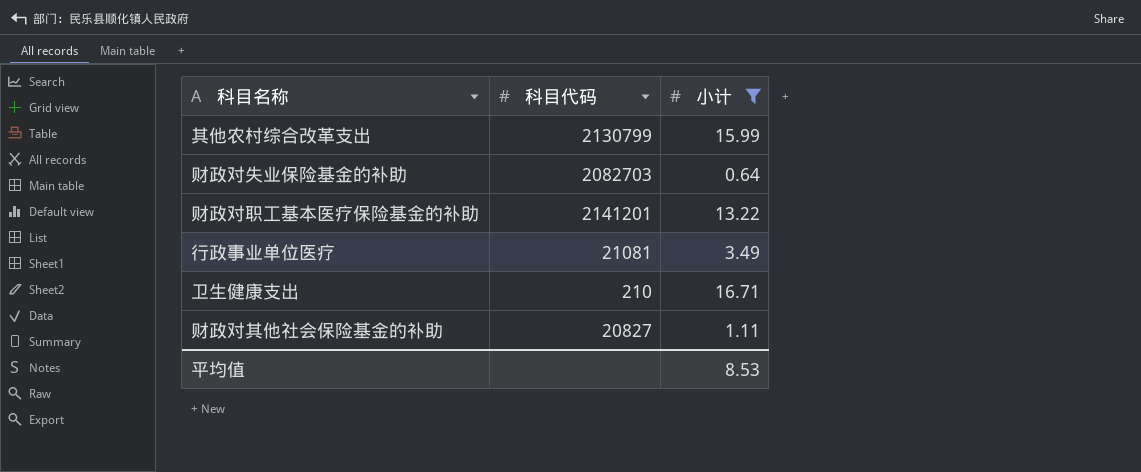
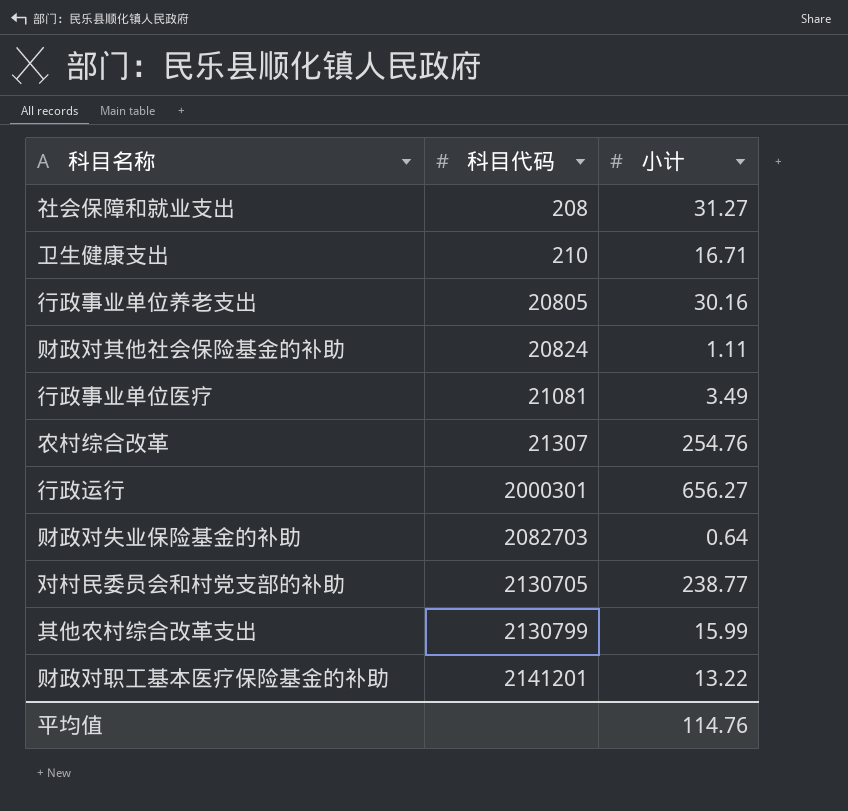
filter: 小计 <= 16.71 -> none
row order: none -> 科目代码 ascending
财政对其他社会保险基金的补助 | 科目代码: 20827 -> 20824
平均值 | 小计: 8.53 -> 114.76

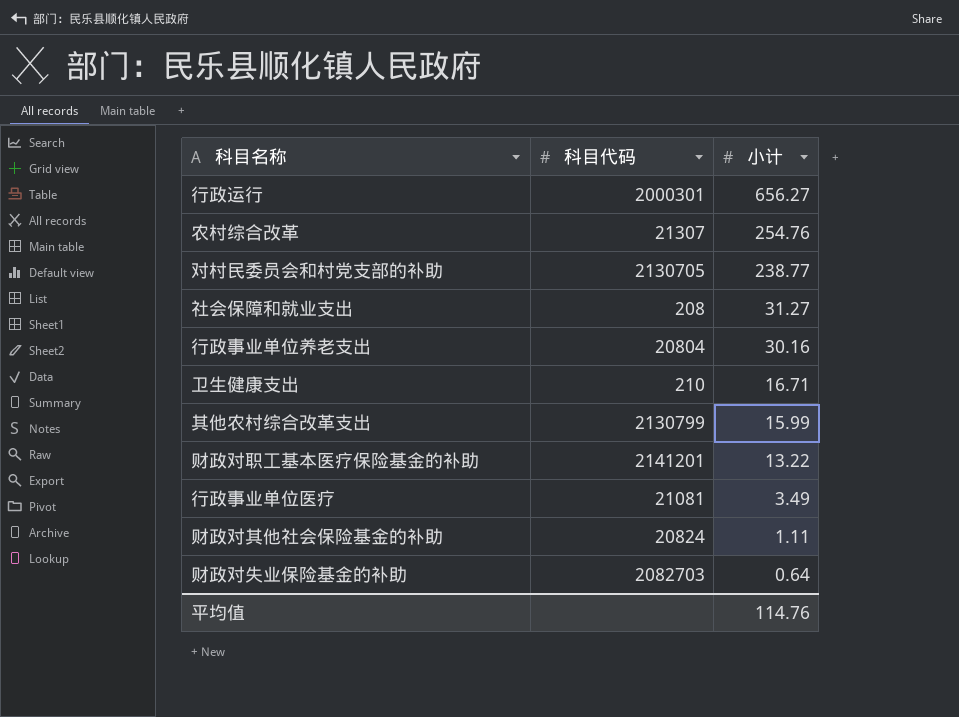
row order: 科目代码 ascending -> 小计 descending
行政事业单位养老支出 | 科目代码: 20805 -> 20804

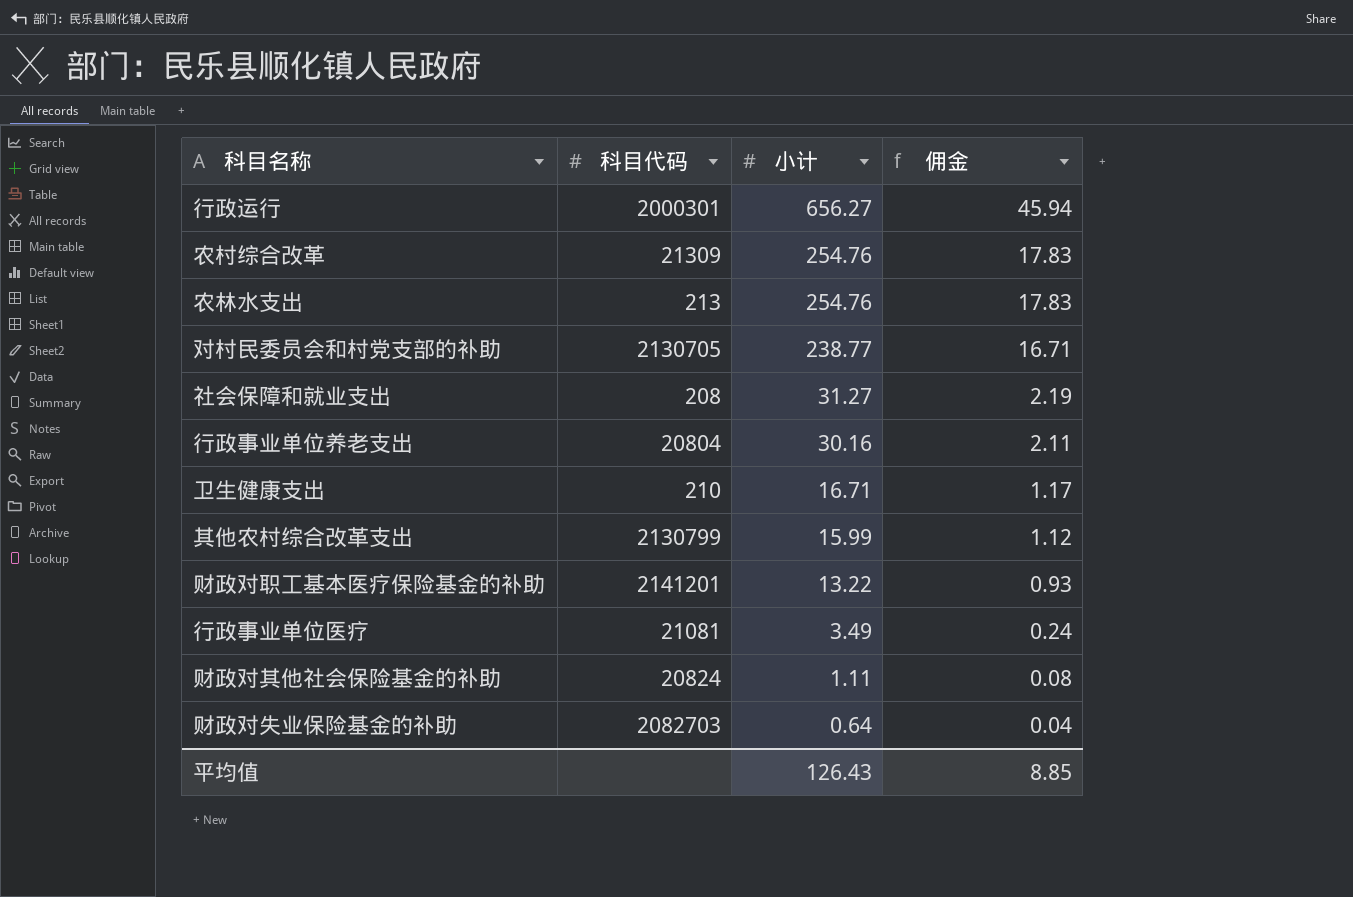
column 佣金 | formula: none -> [小计] * 0.07
农村综合改革 | 科目代码: 21307 -> 21309
row 农林水支出: none -> 213 | 254.76 | 17.83
平均值 | 小计: 114.76 -> 126.43

